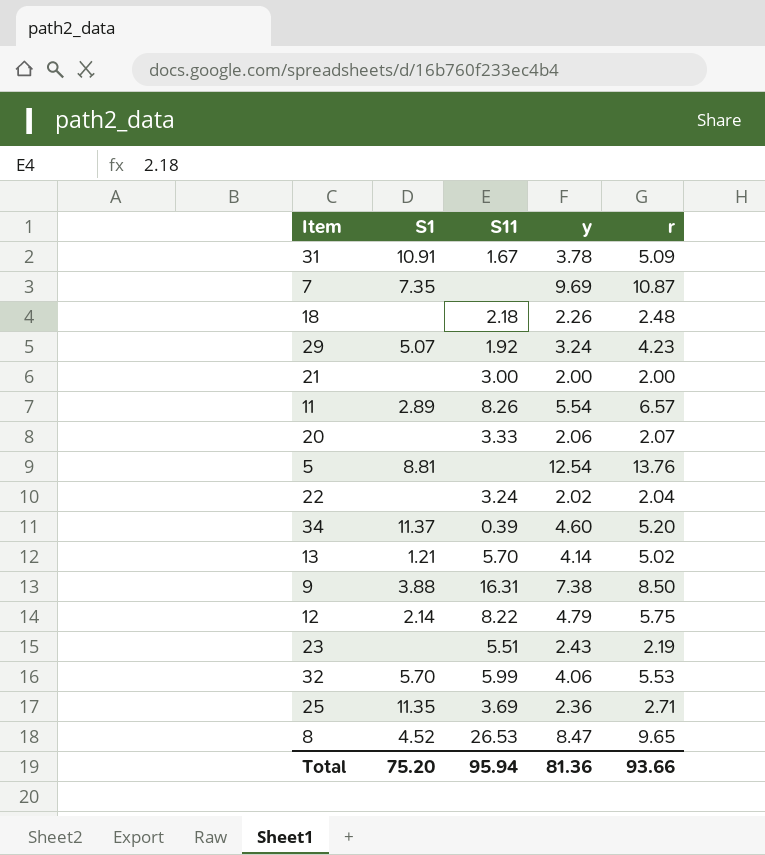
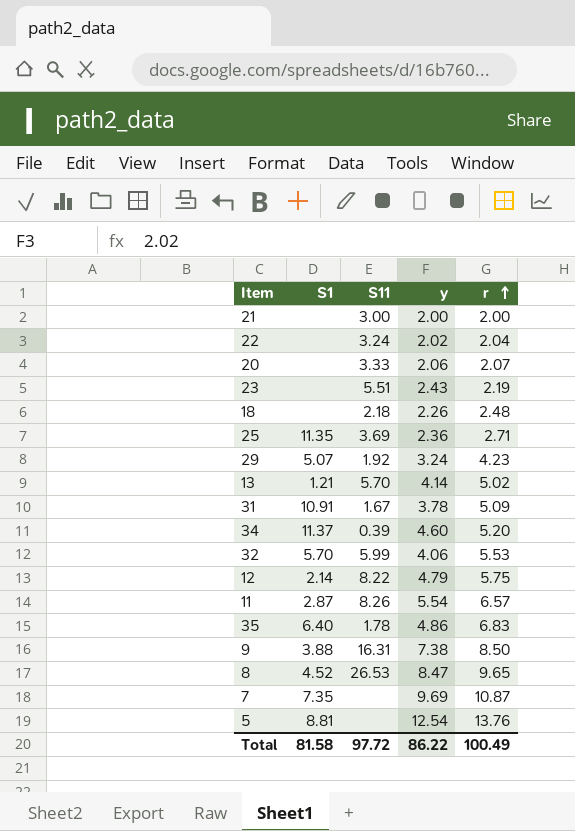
row order: none -> r ascending
11 | S1: 2.89 -> 2.87
row 35: none -> 6.40 | 1.78 | 4.86 | 6.83
Total | S1: 75.20 -> 81.58
Total | S11: 95.94 -> 97.72
Total | y: 81.36 -> 86.22
Total | r: 93.66 -> 100.49

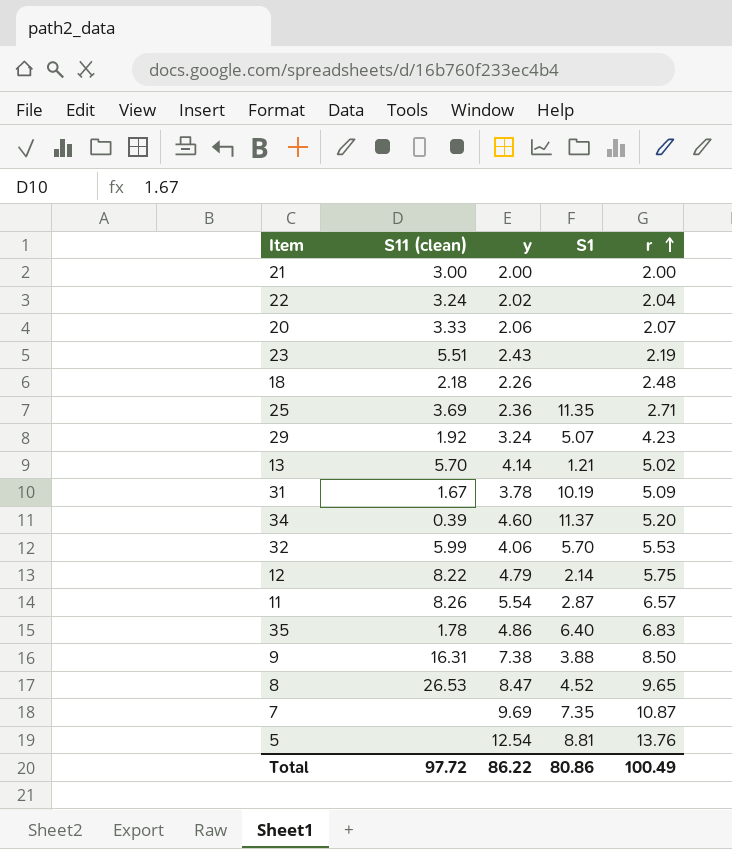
column name: S11 -> S11 (clean)
column S1 | position: 2 -> 4
31 | S1: 10.91 -> 10.19
Total | S1: 81.58 -> 80.86

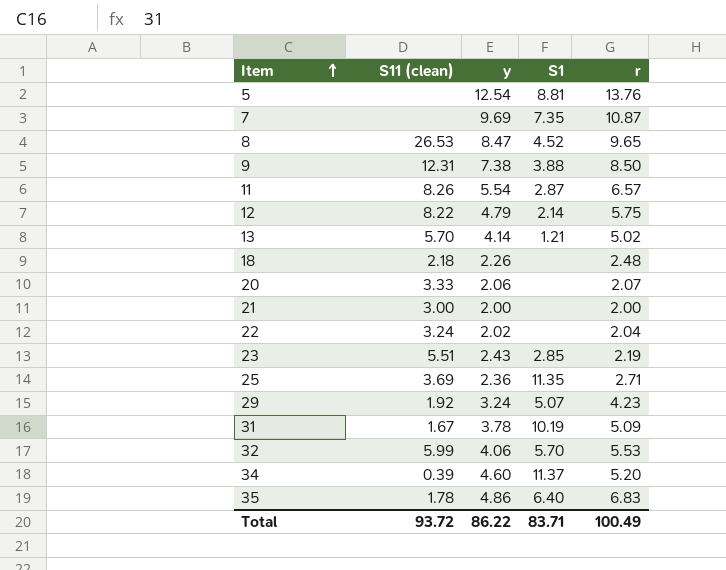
row order: r ascending -> Item ascending
9 | S11 (clean): 16.31 -> 12.31
23 | S1: none -> 2.85
Total | S11 (clean): 97.72 -> 93.72
Total | S1: 80.86 -> 83.71

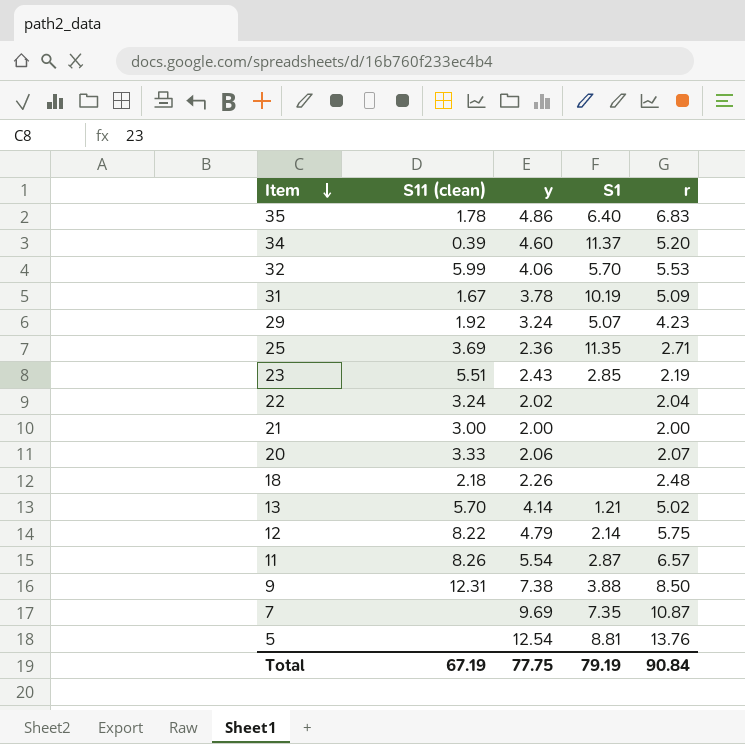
row order: Item ascending -> Item descending
row 8: 26.53 | 8.47 | 4.52 | 9.65 -> none
Total | S11 (clean): 93.72 -> 67.19
Total | y: 86.22 -> 77.75
Total | S1: 83.71 -> 79.19
Total | r: 100.49 -> 90.84

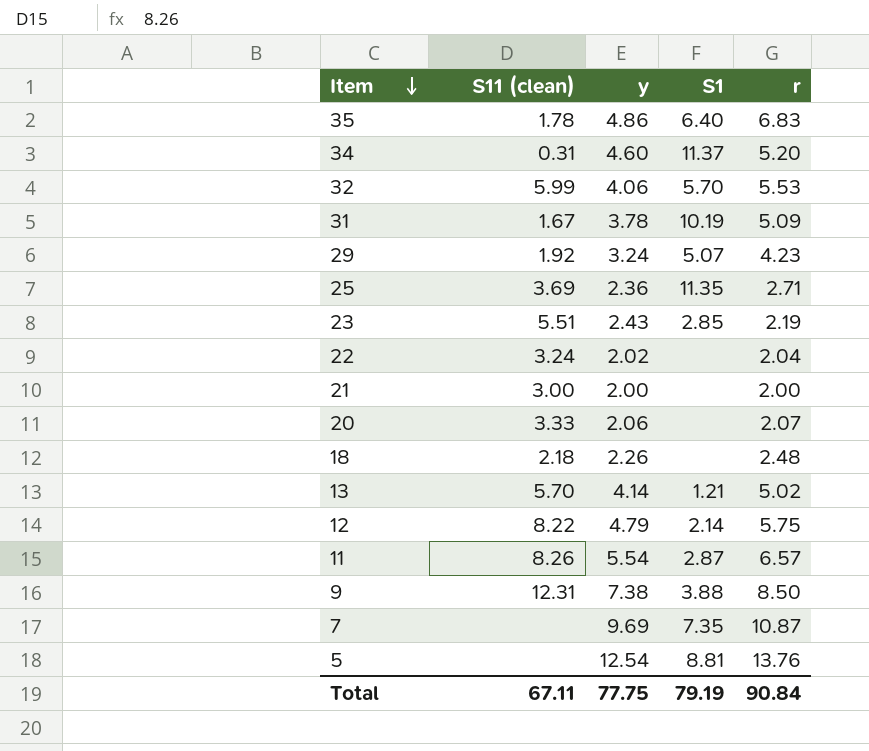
34 | S11 (clean): 0.39 -> 0.31
Total | S11 (clean): 67.19 -> 67.11

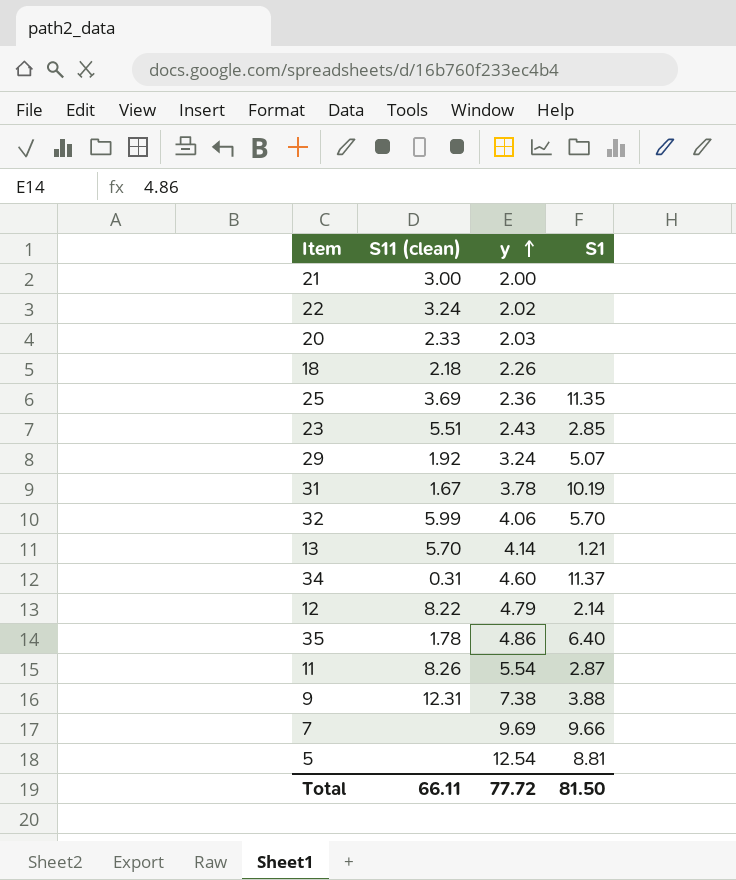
row order: Item descending -> y ascending
column r | position: 5 -> none
20 | S11 (clean): 3.33 -> 2.33
20 | y: 2.06 -> 2.03
7 | S1: 7.35 -> 9.66
Total | S11 (clean): 67.11 -> 66.11
Total | y: 77.75 -> 77.72
Total | S1: 79.19 -> 81.50

